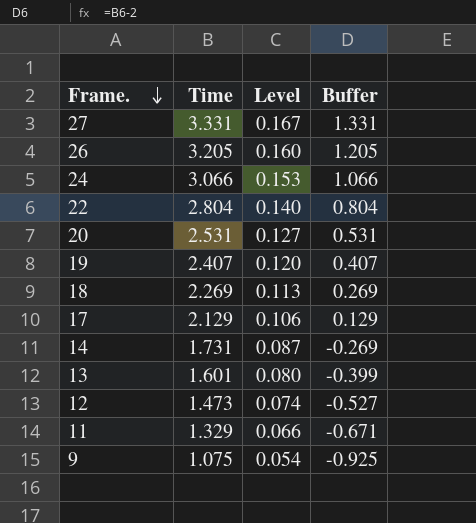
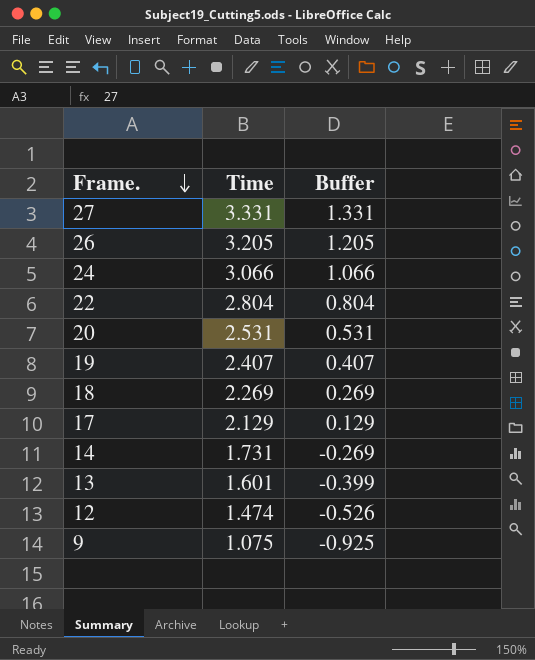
column Level | formula: [Time] * 0.05 -> none
row 11: 1.329 | 0.066 | -0.671 -> none
12 | Time: 1.473 -> 1.474
12 | Buffer: -0.527 -> -0.526

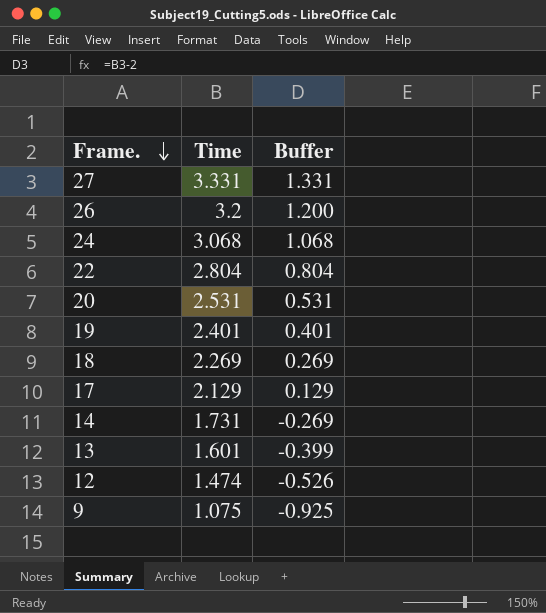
26 | Time: 3.205 -> 3.2
26 | Buffer: 1.205 -> 1.200
24 | Time: 3.066 -> 3.068
24 | Buffer: 1.066 -> 1.068
19 | Time: 2.407 -> 2.401
19 | Buffer: 0.407 -> 0.401

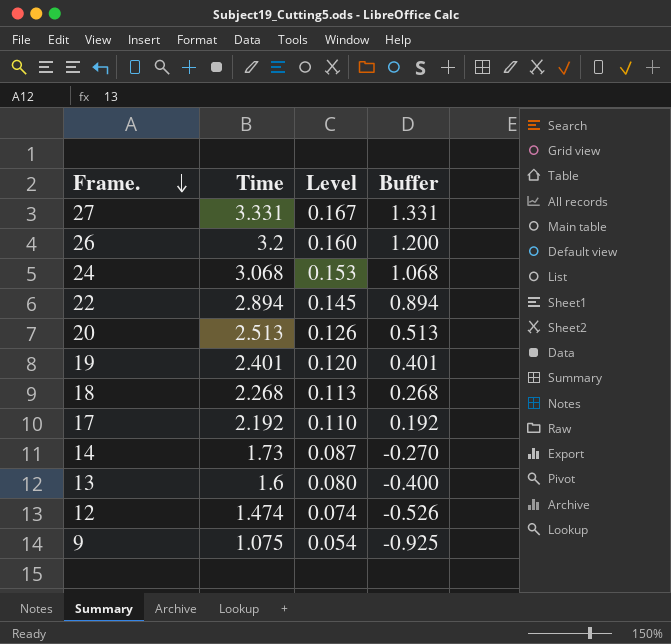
column Level | formula: none -> [Time] * 0.05
22 | Time: 2.804 -> 2.894
22 | Buffer: 0.804 -> 0.894
20 | Time: 2.531 -> 2.513
20 | Buffer: 0.531 -> 0.513
18 | Time: 2.269 -> 2.268
18 | Buffer: 0.269 -> 0.268
17 | Time: 2.129 -> 2.192
17 | Buffer: 0.129 -> 0.192
14 | Time: 1.731 -> 1.73
14 | Buffer: -0.269 -> -0.270
13 | Time: 1.601 -> 1.6
13 | Buffer: -0.399 -> -0.400

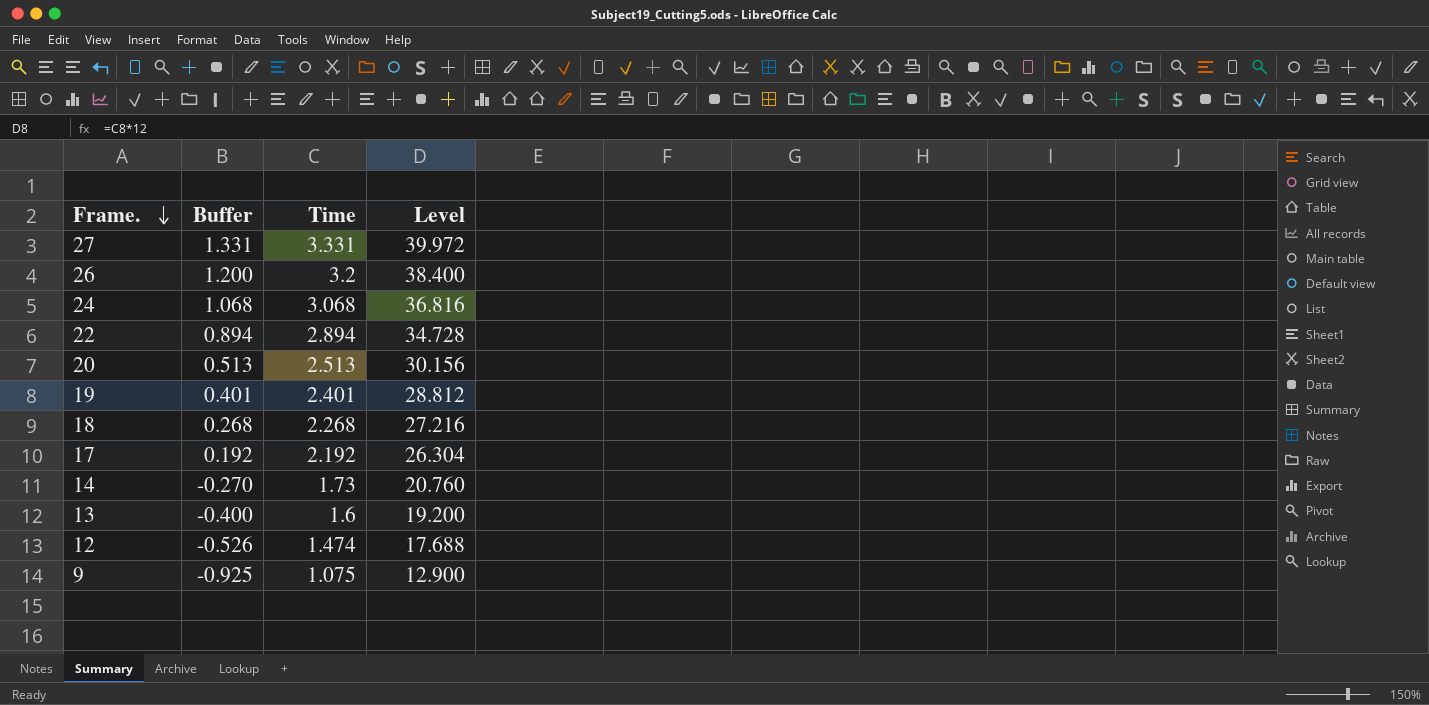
column Buffer | position: 4 -> 2
column Level | formula: [Time] * 0.05 -> [Time] * 12

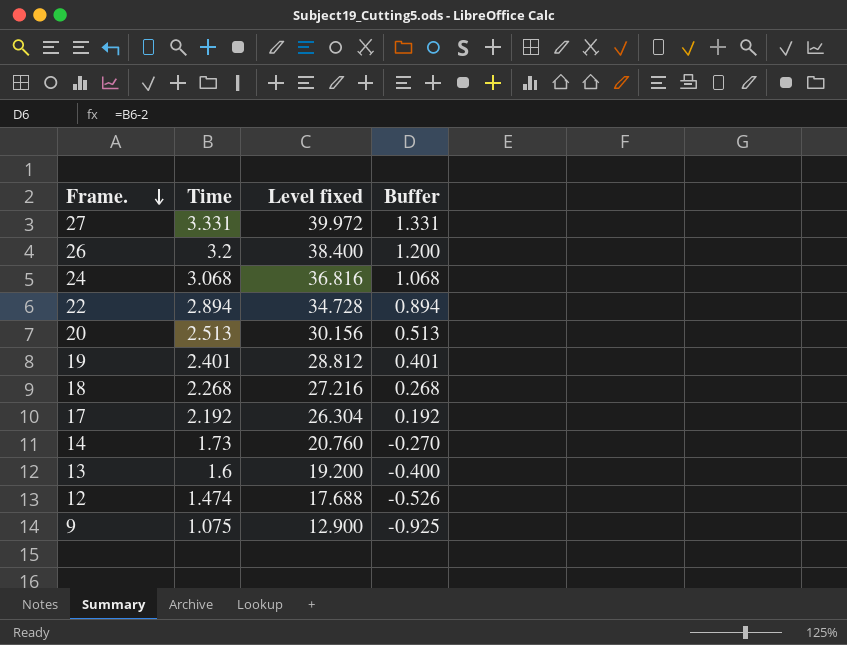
column name: Level -> Level fixed
column Buffer | position: 2 -> 4

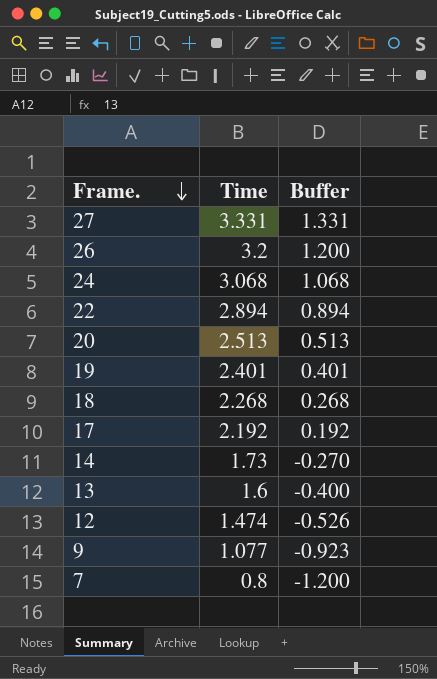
column Level fixed | formula: [Time] * 12 -> none
9 | Time: 1.075 -> 1.077
9 | Buffer: -0.925 -> -0.923
row 7: none -> 0.8 | -1.200

